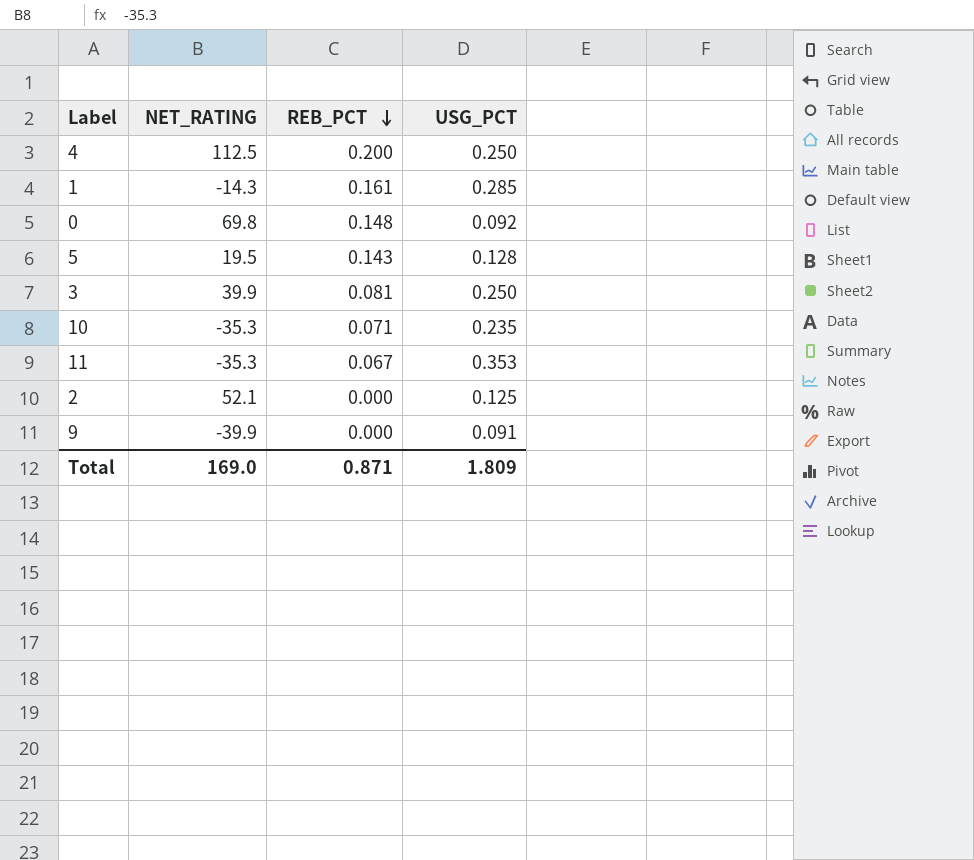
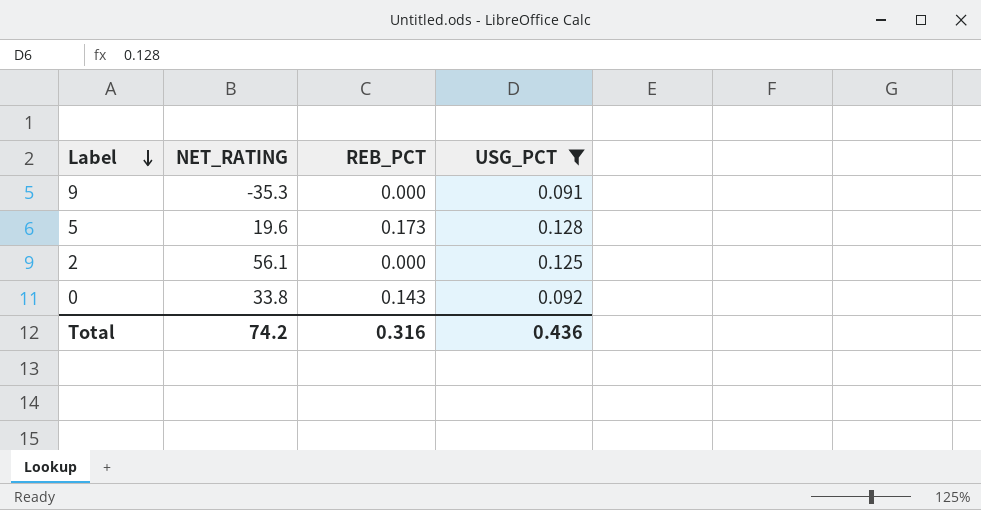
filter: none -> USG_PCT <= 0.128
row order: REB_PCT descending -> Label descending
9 | NET_RATING: -39.9 -> -35.3
5 | NET_RATING: 19.5 -> 19.6
5 | REB_PCT: 0.143 -> 0.173
2 | NET_RATING: 52.1 -> 56.1
0 | NET_RATING: 69.8 -> 33.8
0 | REB_PCT: 0.148 -> 0.143
Total | NET_RATING: 169.0 -> 74.2
Total | REB_PCT: 0.871 -> 0.316
Total | USG_PCT: 1.809 -> 0.436

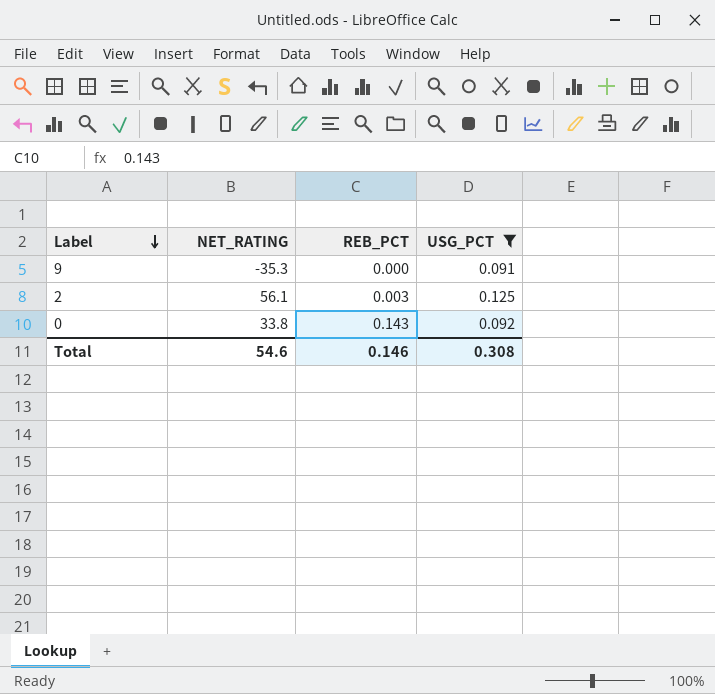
row 5: 19.6 | 0.173 | 0.128 -> none
2 | REB_PCT: 0.000 -> 0.003
Total | NET_RATING: 74.2 -> 54.6
Total | REB_PCT: 0.316 -> 0.146
Total | USG_PCT: 0.436 -> 0.308

